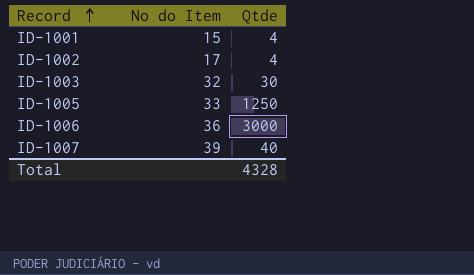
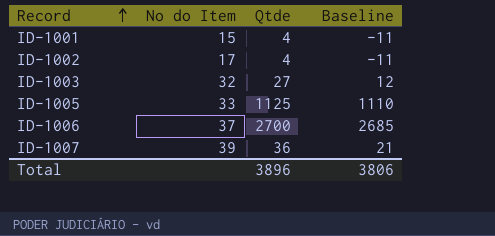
column Baseline | formula: none -> [Qtde] - 15
ID-1003 | Qtde: 30 -> 27
ID-1005 | Qtde: 1250 -> 1125
ID-1006 | No do Item: 36 -> 37
ID-1006 | Qtde: 3000 -> 2700
ID-1007 | Qtde: 40 -> 36
Total | Qtde: 4328 -> 3896

